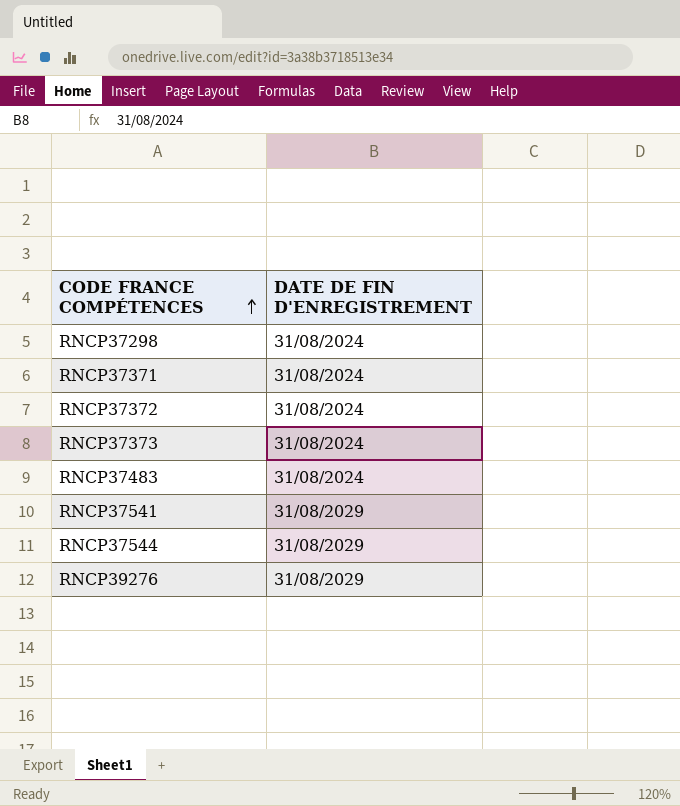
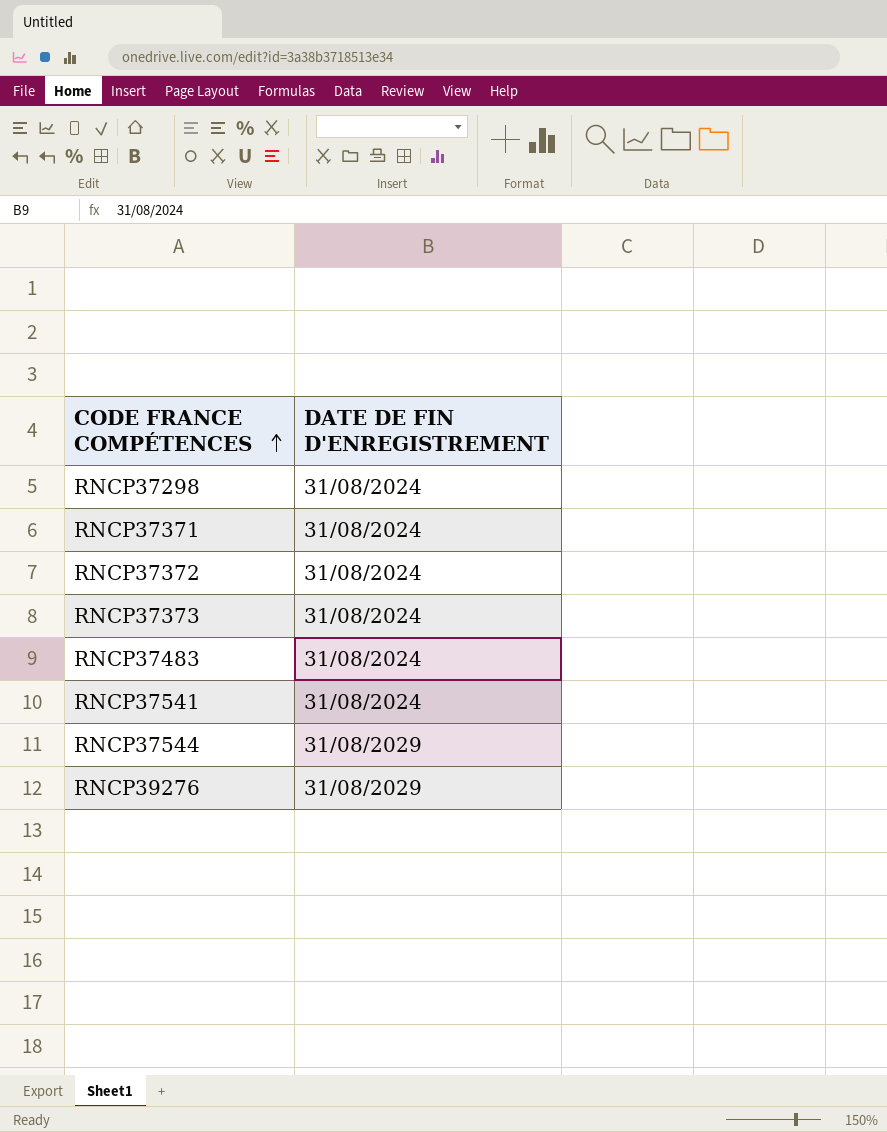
RNCP37541 | DATE DE FIN D'ENREGISTREMENT: 31/08/2029 -> 31/08/2024

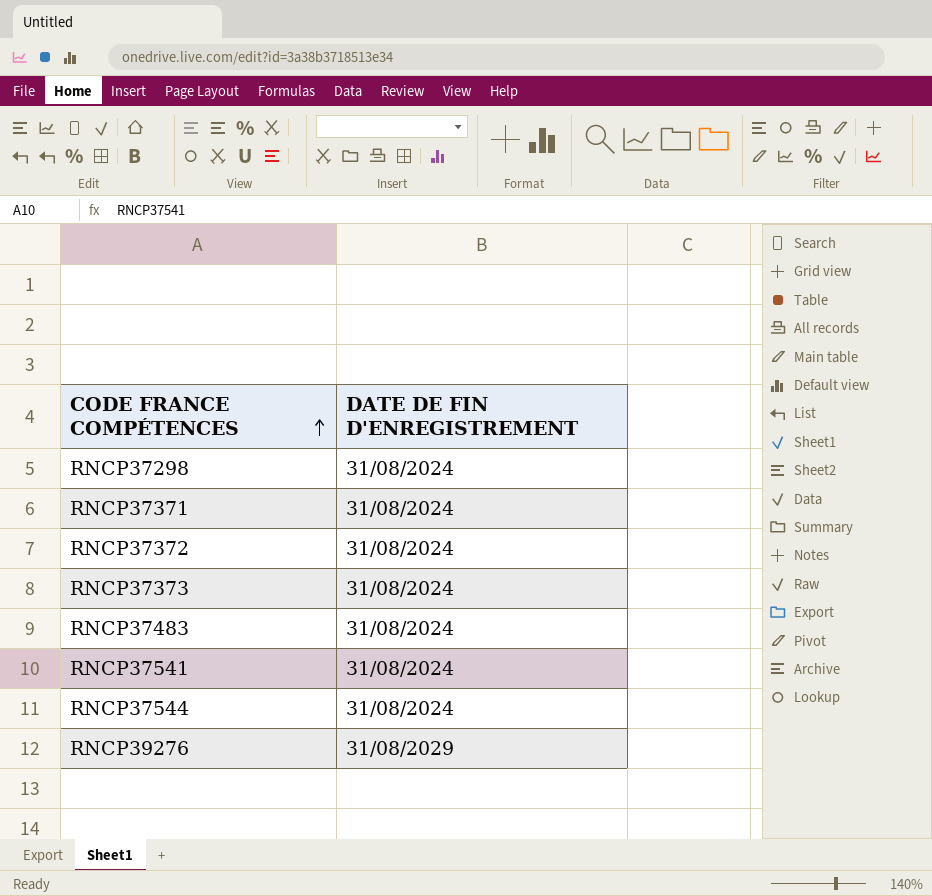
RNCP37544 | DATE DE FIN D'ENREGISTREMENT: 31/08/2029 -> 31/08/2024

